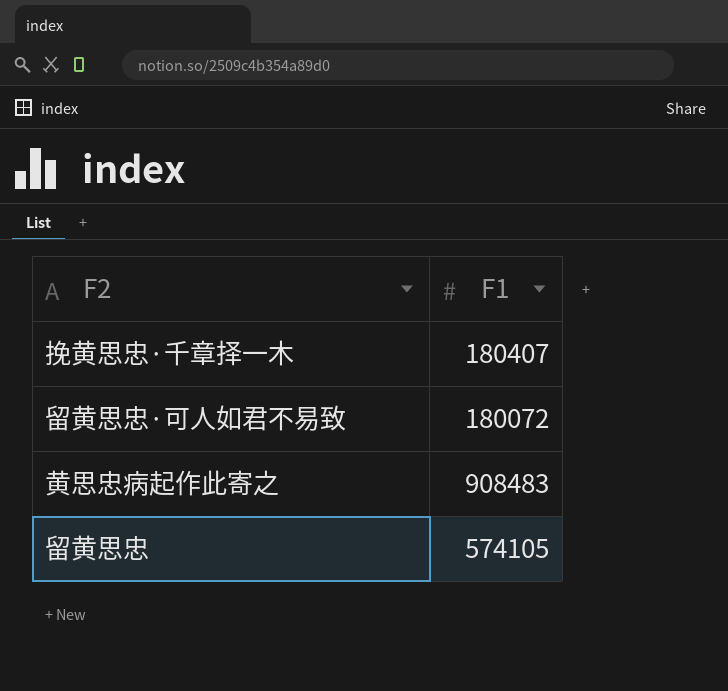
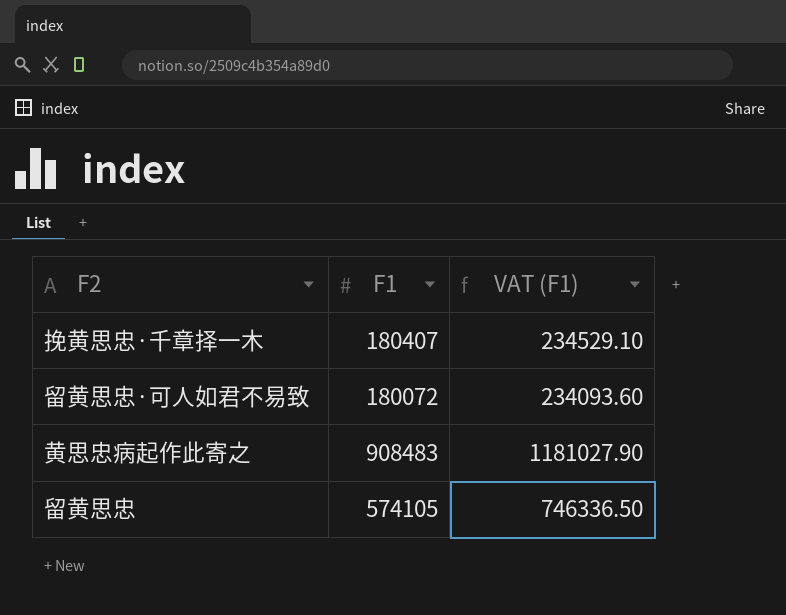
column VAT (F1) | formula: none -> [F1] * 1.3

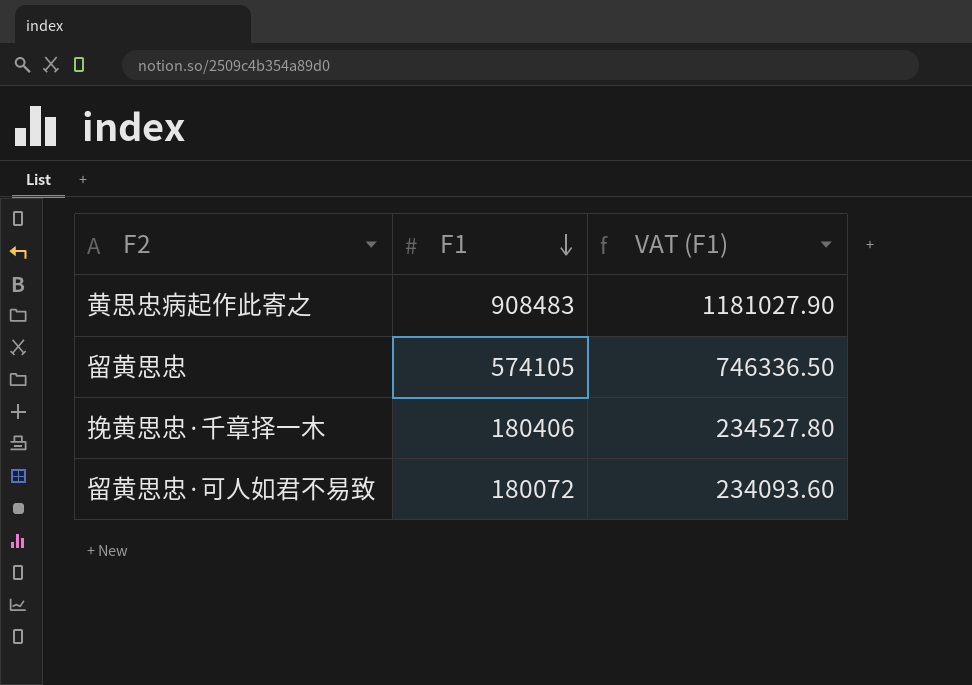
row order: none -> F1 descending
挽黄思忠·千章择一木 | F1: 180407 -> 180406
挽黄思忠·千章择一木 | VAT (F1): 234529.10 -> 234527.80

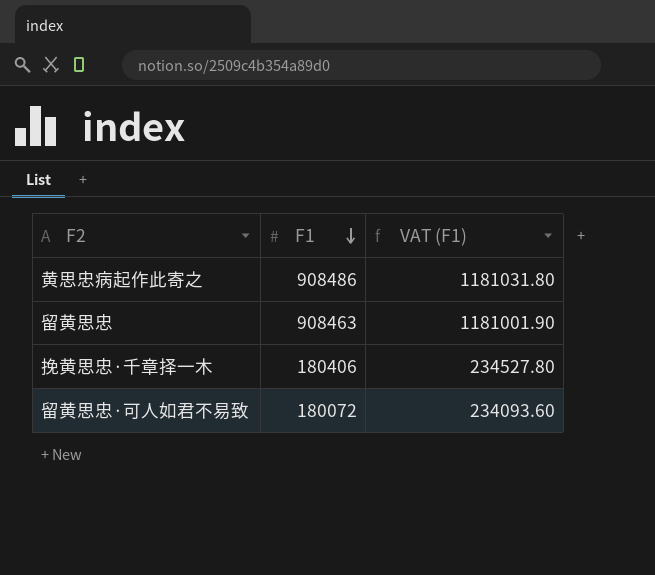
黄思忠病起作此寄之 | F1: 908483 -> 908486
黄思忠病起作此寄之 | VAT (F1): 1181027.90 -> 1181031.80
留黄思忠 | F1: 574105 -> 908463
留黄思忠 | VAT (F1): 746336.50 -> 1181001.90

